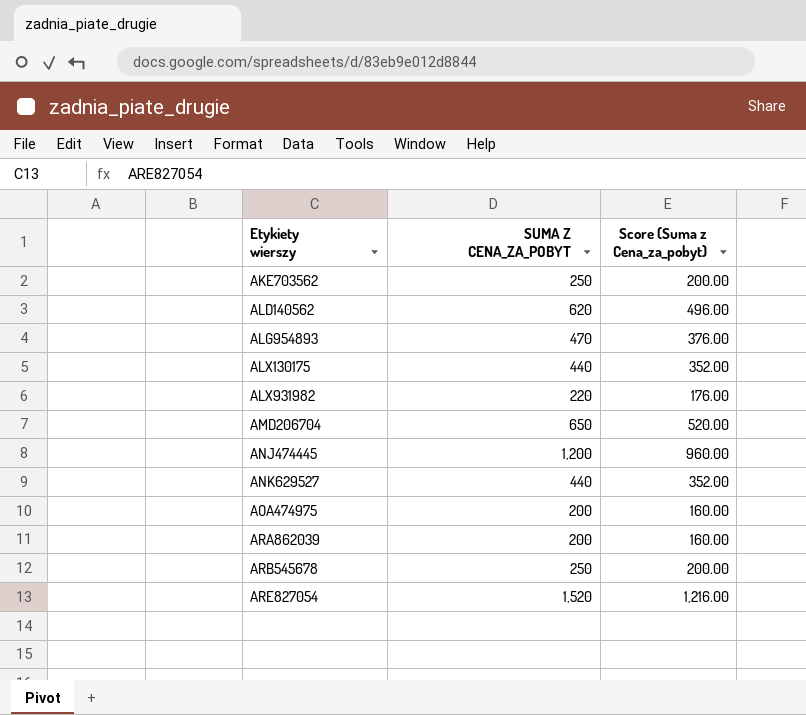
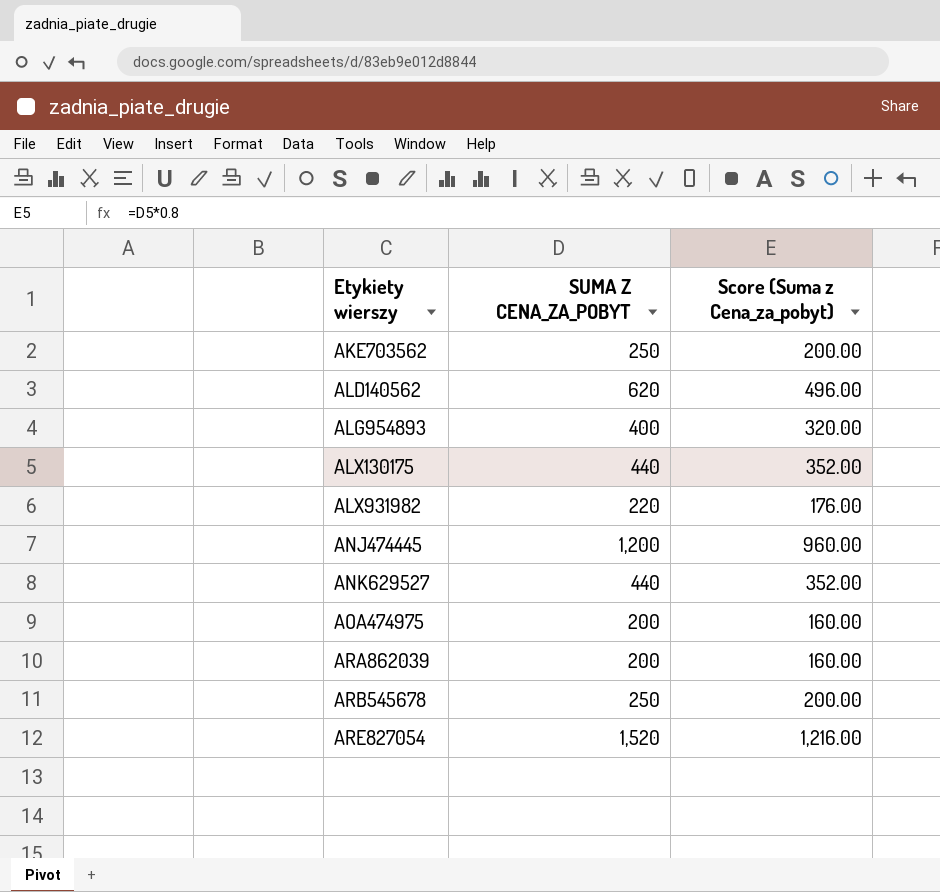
row AMD206704: 650 | 520.00 -> none
ALG954893 | SUMA Z CENA_ZA_POBYT: 470 -> 400
ALG954893 | Score (Suma z Cena_za_pobyt): 376.00 -> 320.00

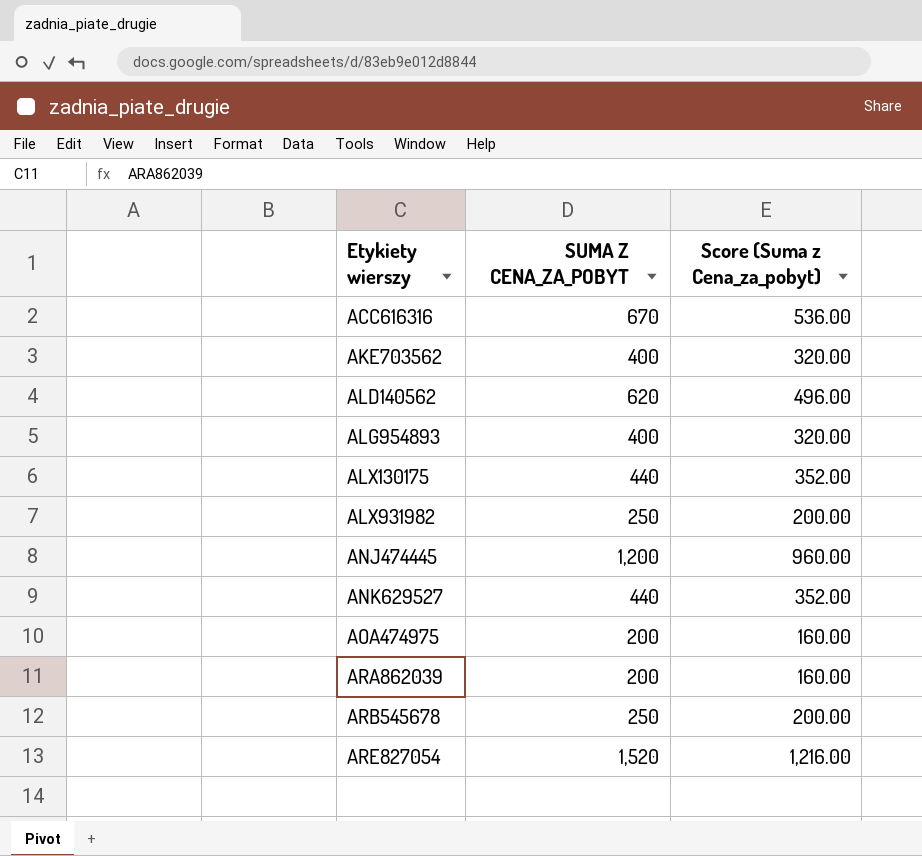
row ACC616316: none -> 670 | 536.00
AKE703562 | SUMA Z CENA_ZA_POBYT: 250 -> 400
AKE703562 | Score (Suma z Cena_za_pobyt): 200.00 -> 320.00
ALX931982 | SUMA Z CENA_ZA_POBYT: 220 -> 250
ALX931982 | Score (Suma z Cena_za_pobyt): 176.00 -> 200.00

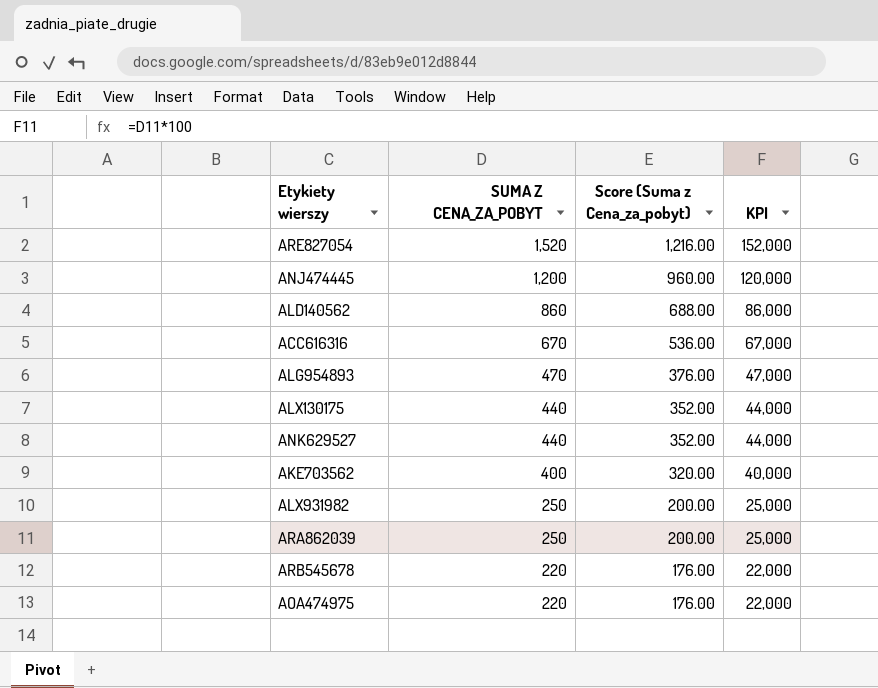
row order: Etykiety wierszy ascending -> SUMA Z CENA_ZA_POBYT descending
column KPI | formula: none -> [SUMA Z CENA_ZA_POBYT] * 100
ALD140562 | SUMA Z CENA_ZA_POBYT: 620 -> 860
ALD140562 | Score (Suma z Cena_za_pobyt): 496.00 -> 688.00
ALG954893 | SUMA Z CENA_ZA_POBYT: 400 -> 470
ALG954893 | Score (Suma z Cena_za_pobyt): 320.00 -> 376.00
ARA862039 | SUMA Z CENA_ZA_POBYT: 200 -> 250
ARA862039 | Score (Suma z Cena_za_pobyt): 160.00 -> 200.00
ARB545678 | SUMA Z CENA_ZA_POBYT: 250 -> 220
ARB545678 | Score (Suma z Cena_za_pobyt): 200.00 -> 176.00
AOA474975 | SUMA Z CENA_ZA_POBYT: 200 -> 220
AOA474975 | Score (Suma z Cena_za_pobyt): 160.00 -> 176.00

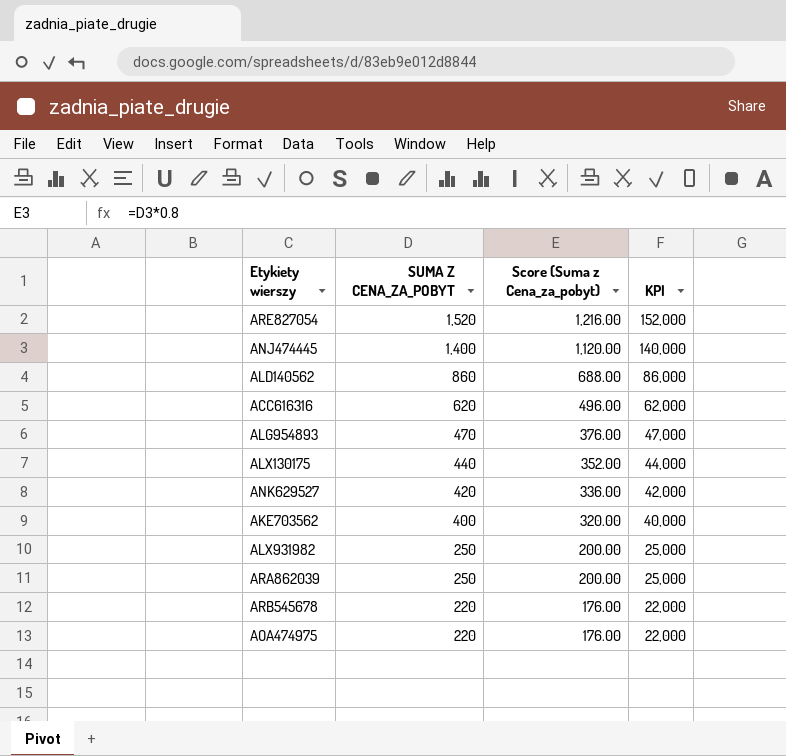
ANJ474445 | SUMA Z CENA_ZA_POBYT: 1,200 -> 1,400
ANJ474445 | Score (Suma z Cena_za_pobyt): 960.00 -> 1,120.00
ANJ474445 | KPI: 120,000 -> 140,000
ACC616316 | SUMA Z CENA_ZA_POBYT: 670 -> 620
ACC616316 | Score (Suma z Cena_za_pobyt): 536.00 -> 496.00
ACC616316 | KPI: 67,000 -> 62,000
ANK629527 | SUMA Z CENA_ZA_POBYT: 440 -> 420
ANK629527 | Score (Suma z Cena_za_pobyt): 352.00 -> 336.00
ANK629527 | KPI: 44,000 -> 42,000

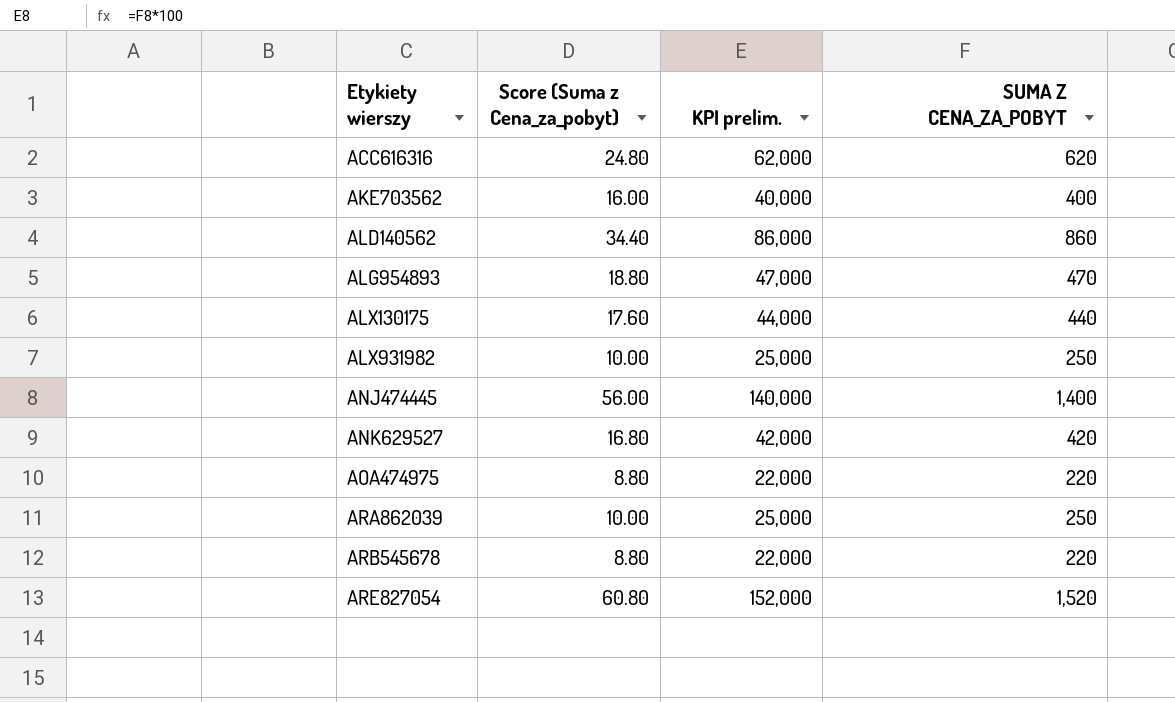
row order: SUMA Z CENA_ZA_POBYT descending -> Etykiety wierszy ascending
column Score (Suma z Cena_za_pobyt) | formula: [SUMA Z CENA_ZA_POBYT] * 0.8 -> [SUMA Z CENA_ZA_POBYT] * 0.04
column name: KPI -> KPI prelim.
column SUMA Z CENA_ZA_POBYT | position: 2 -> 4

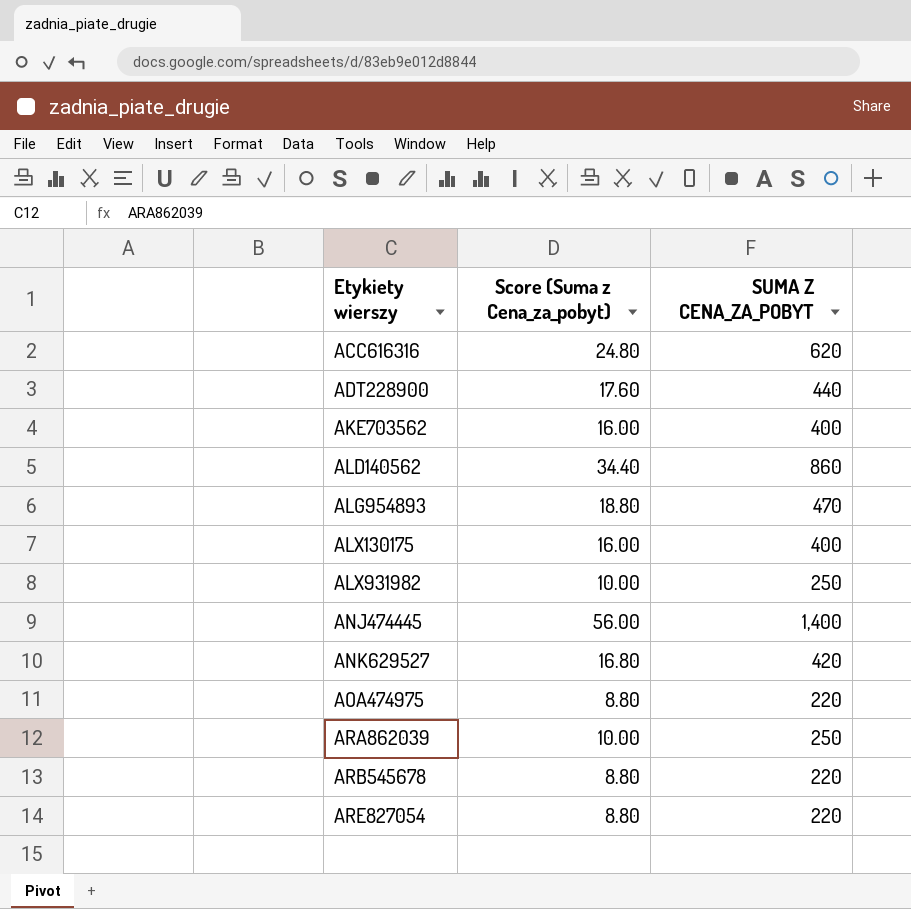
column KPI prelim. | formula: [SUMA Z CENA_ZA_POBYT] * 100 -> none
row ADT228900: none -> 17.60 | 440
ALX130175 | Score (Suma z Cena_za_pobyt): 17.60 -> 16.00
ALX130175 | SUMA Z CENA_ZA_POBYT: 440 -> 400
ARE827054 | Score (Suma z Cena_za_pobyt): 60.80 -> 8.80
ARE827054 | SUMA Z CENA_ZA_POBYT: 1,520 -> 220

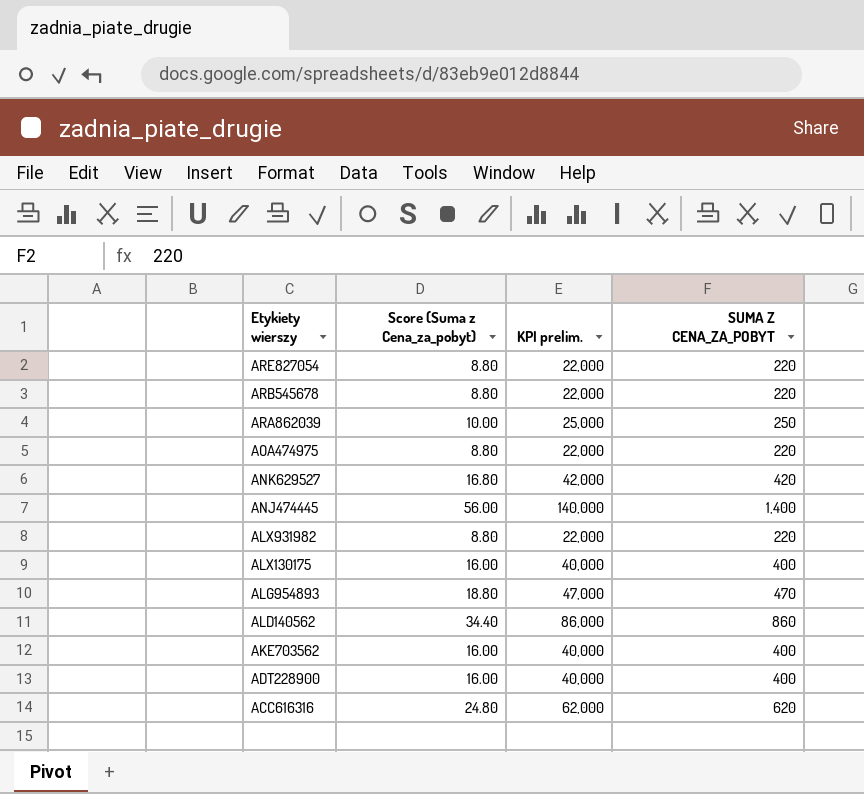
row order: Etykiety wierszy ascending -> Etykiety wierszy descending
column KPI prelim. | formula: none -> [SUMA Z CENA_ZA_POBYT] * 100
ALX931982 | Score (Suma z Cena_za_pobyt): 10.00 -> 8.80
ALX931982 | SUMA Z CENA_ZA_POBYT: 250 -> 220
ADT228900 | Score (Suma z Cena_za_pobyt): 17.60 -> 16.00
ADT228900 | SUMA Z CENA_ZA_POBYT: 440 -> 400

